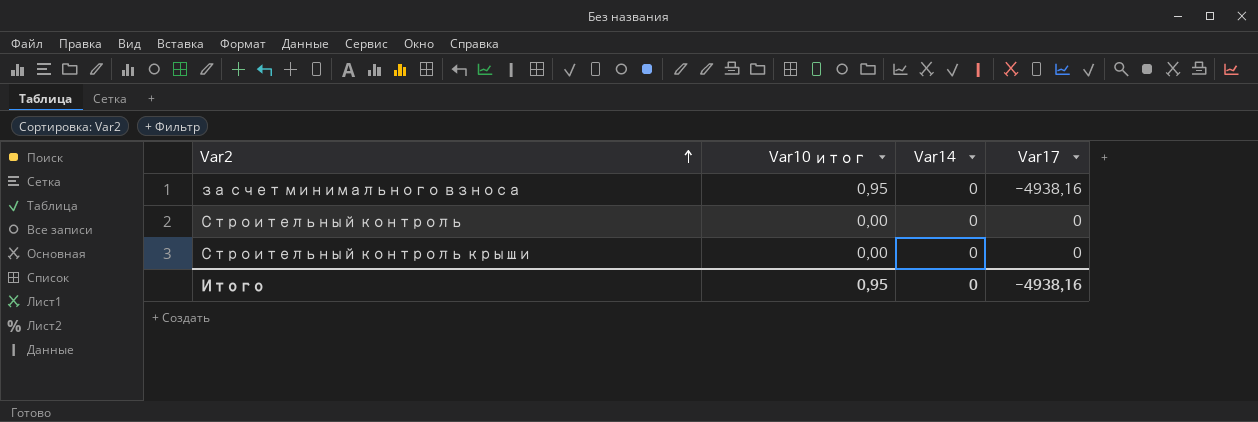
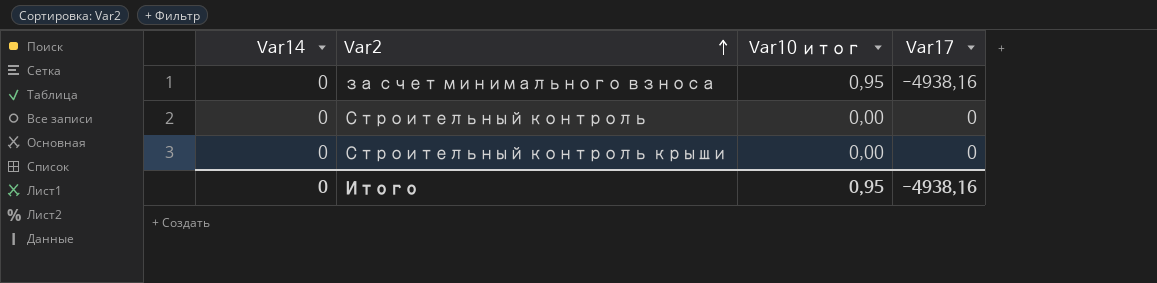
column Var14 | position: 3 -> 1

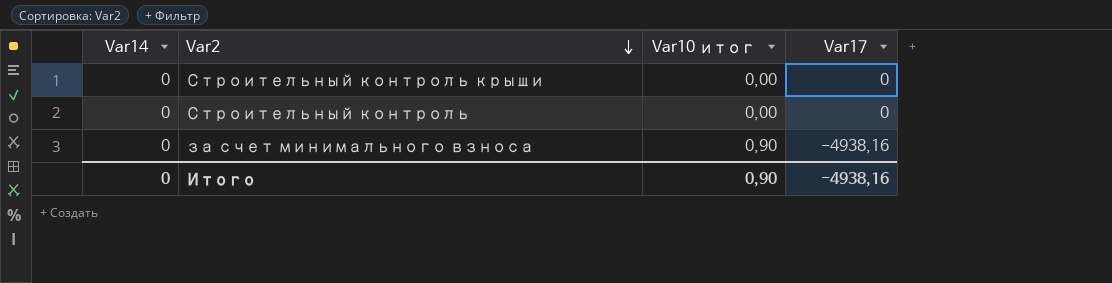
row order: Var2 ascending -> Var2 descending
за счет минимального взноса | Var10 итог: 0,95 -> 0,90
Итого | Var10 итог: 0,95 -> 0,90

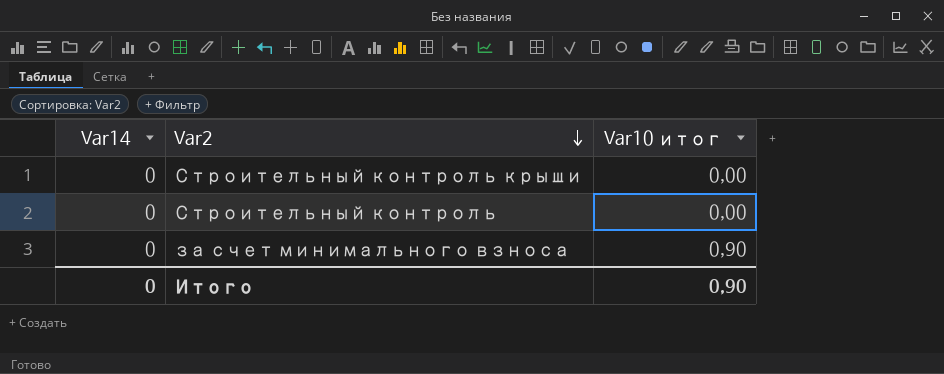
column Var17 | position: 4 -> none

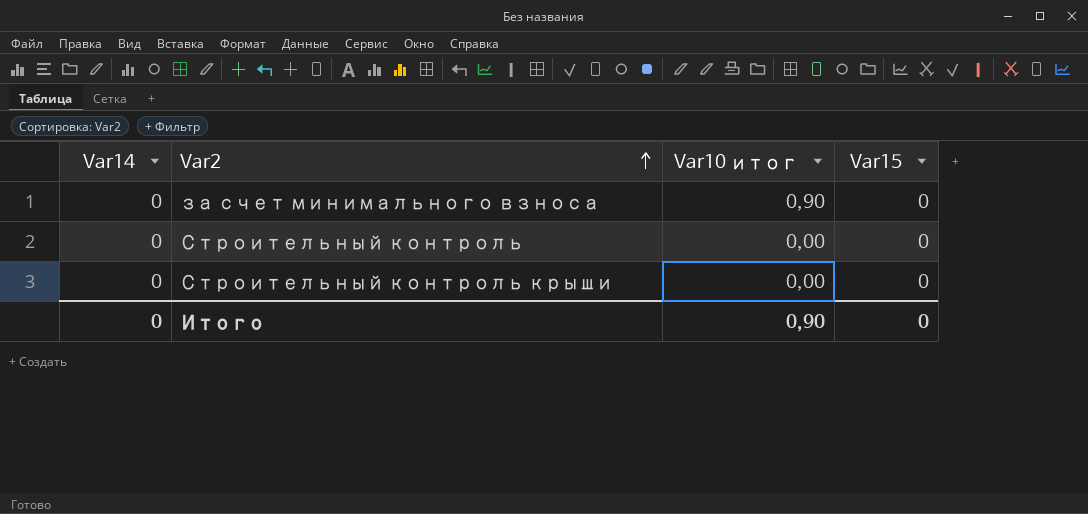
row order: Var2 descending -> Var2 ascending
column Var15 | position: none -> 4

